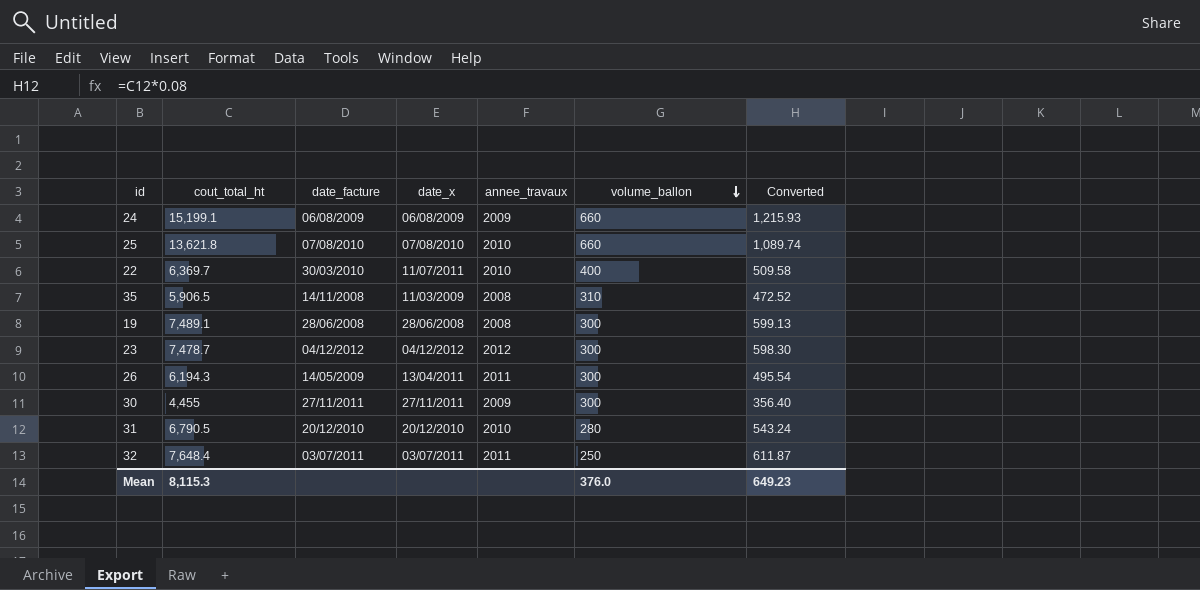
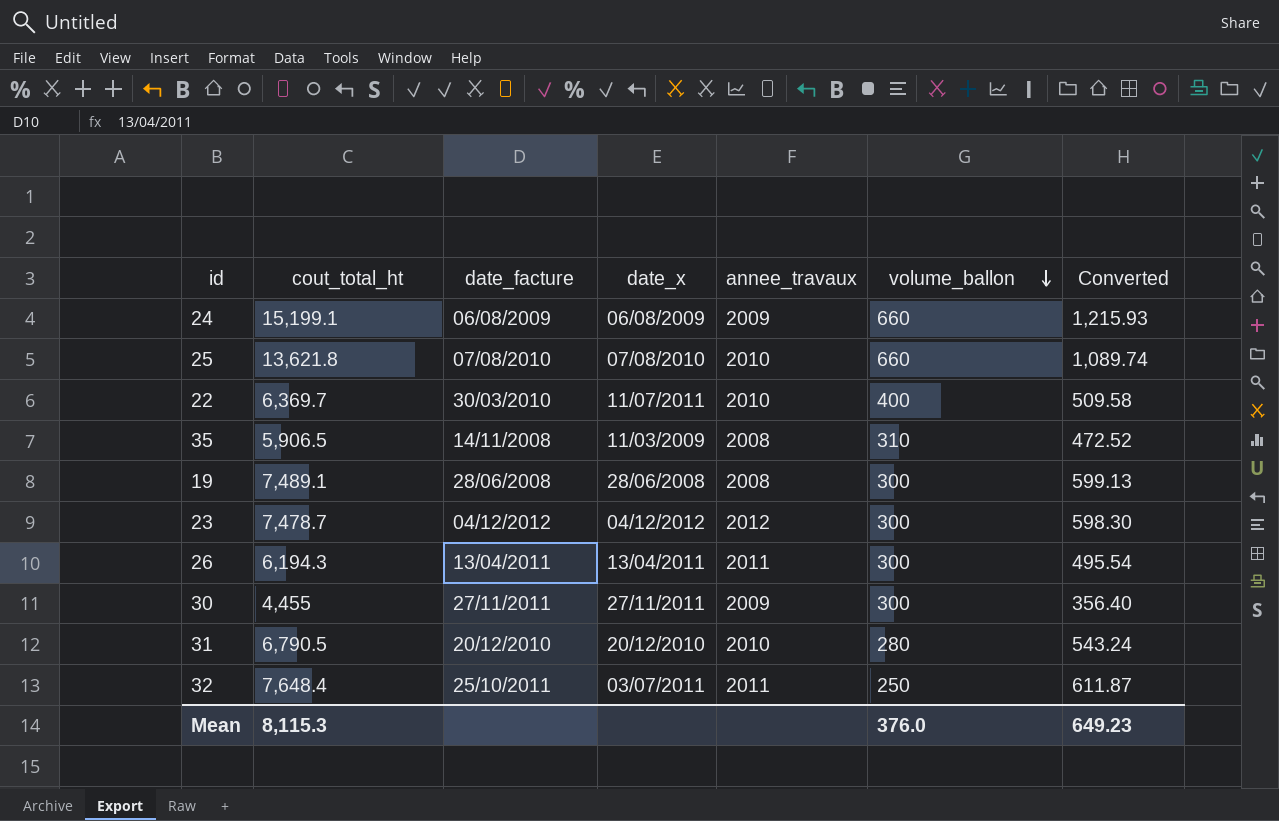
26 | date_facture: 14/05/2009 -> 13/04/2011
32 | date_facture: 03/07/2011 -> 25/10/2011

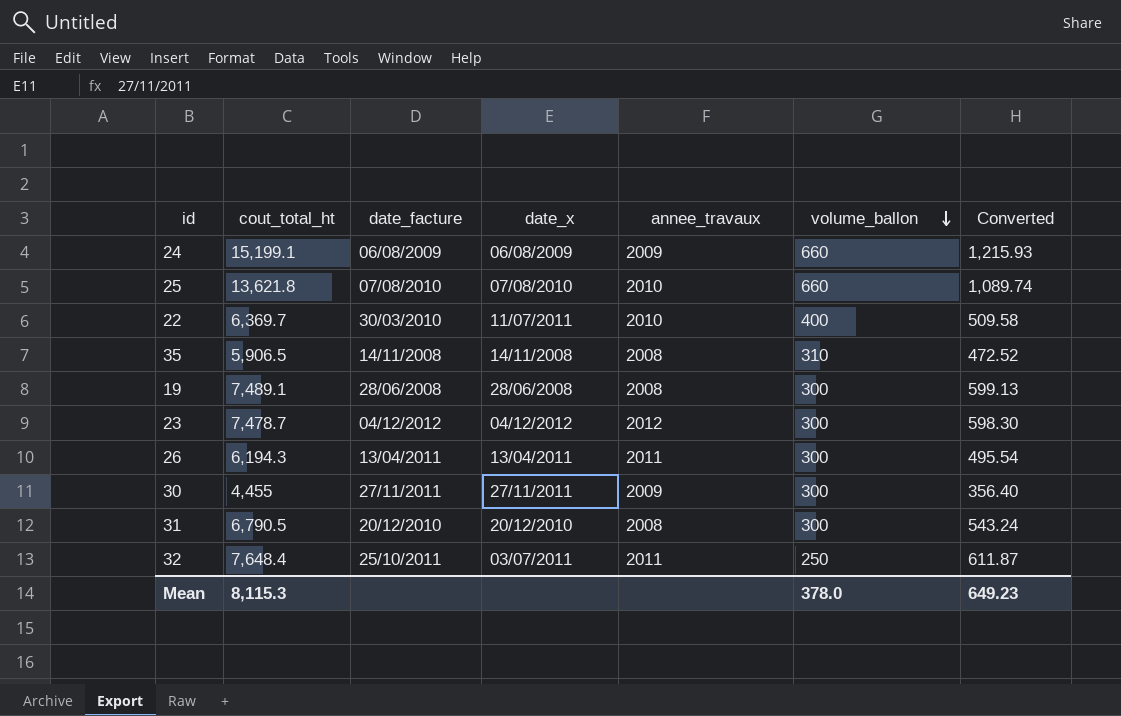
35 | date_x: 11/03/2009 -> 14/11/2008
31 | annee_travaux: 2010 -> 2008
31 | volume_ballon: 280 -> 300
Mean | volume_ballon: 376.0 -> 378.0

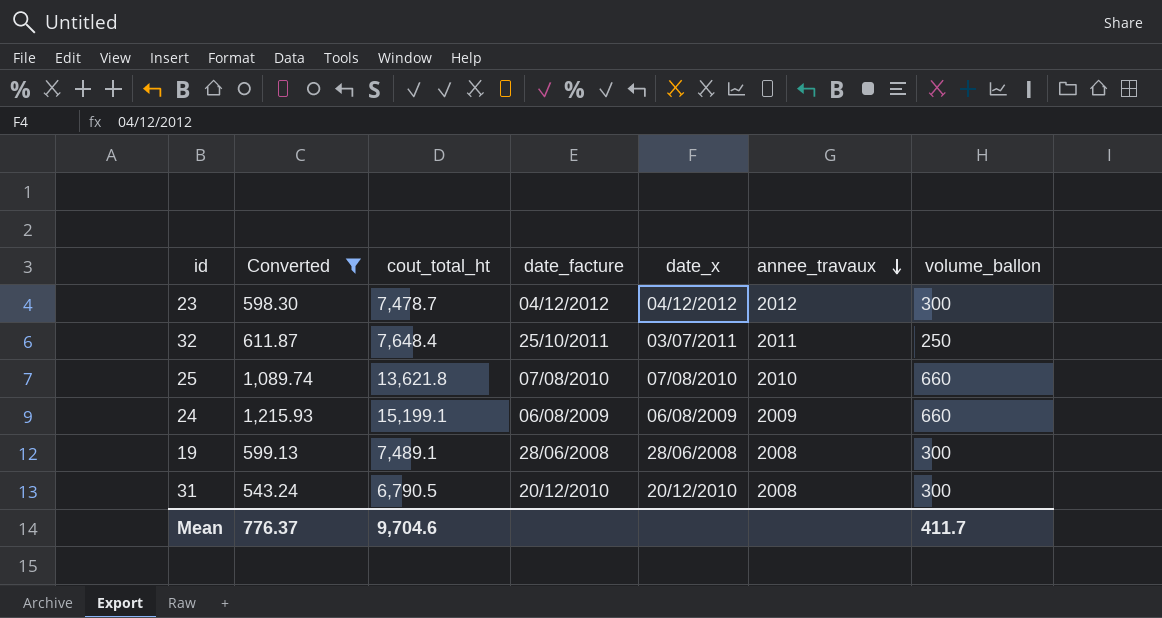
filter: none -> Converted >= 543.24
row order: volume_ballon descending -> annee_travaux descending
column Converted | position: 7 -> 2
Mean | Converted: 649.23 -> 776.37
Mean | cout_total_ht: 8,115.3 -> 9,704.6
Mean | volume_ballon: 378.0 -> 411.7

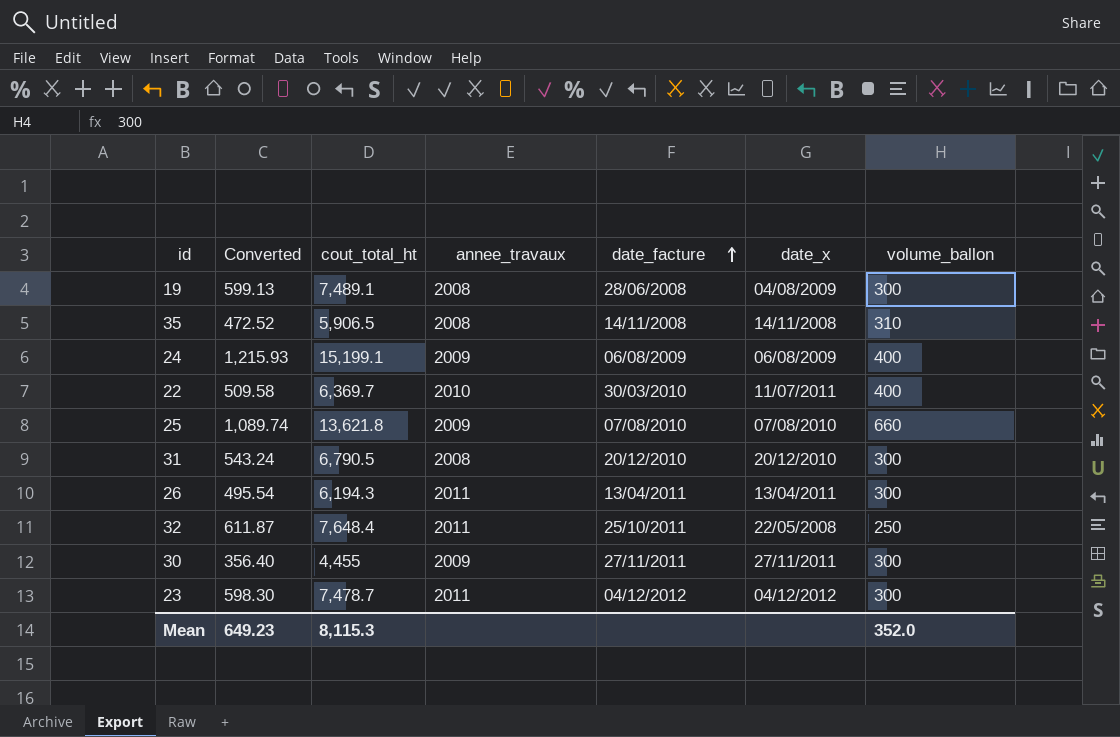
filter: Converted >= 543.24 -> none
row order: annee_travaux descending -> date_facture ascending
column annee_travaux | position: 6 -> 4
19 | date_x: 28/06/2008 -> 04/08/2009
24 | volume_ballon: 660 -> 400
25 | annee_travaux: 2010 -> 2009
32 | date_x: 03/07/2011 -> 22/05/2008
23 | annee_travaux: 2012 -> 2011
Mean | Converted: 776.37 -> 649.23
Mean | cout_total_ht: 9,704.6 -> 8,115.3
Mean | volume_ballon: 411.7 -> 352.0

